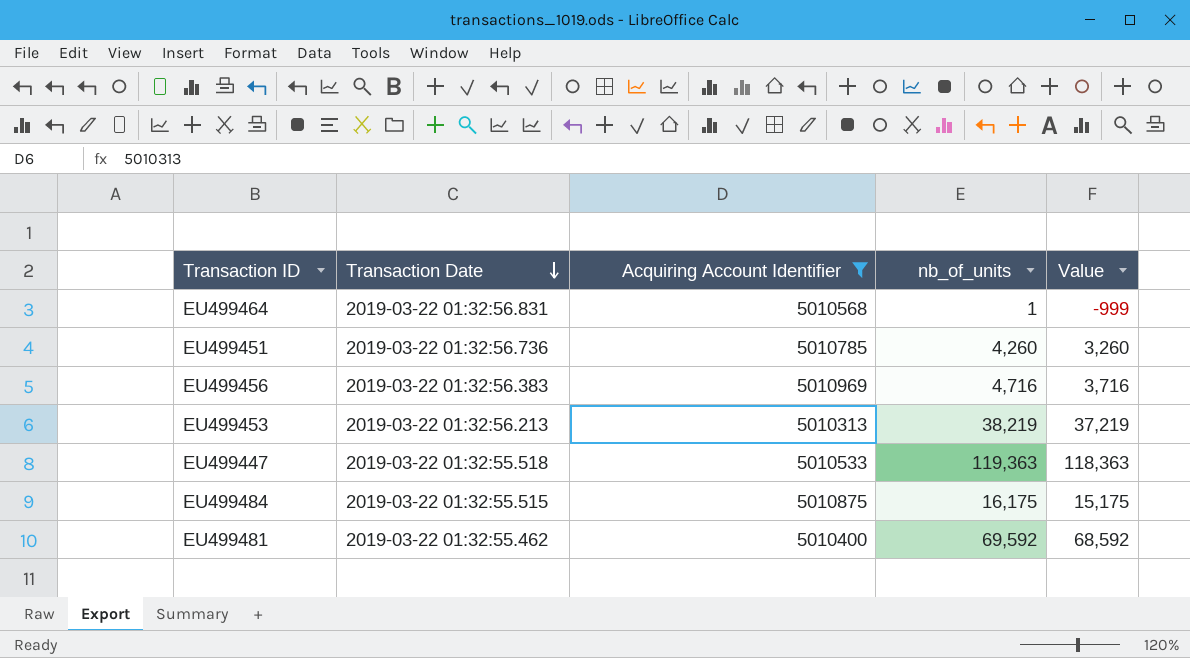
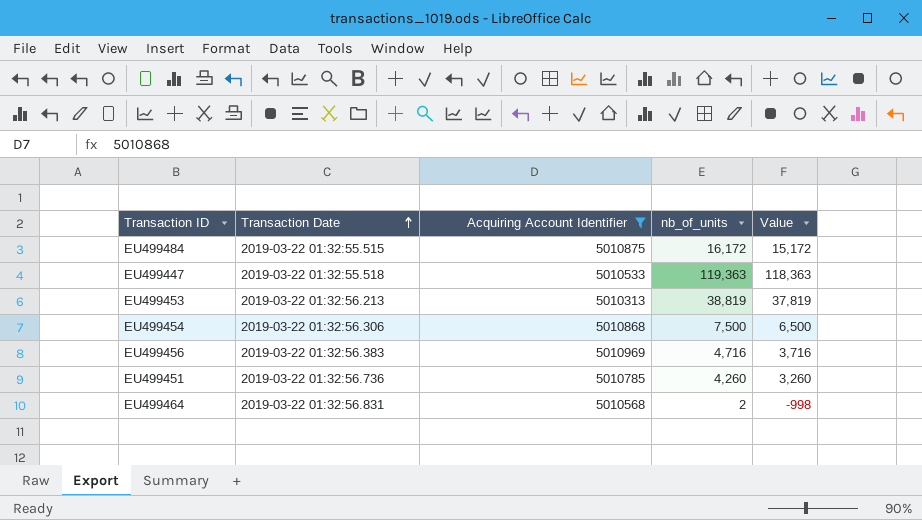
row order: Transaction Date descending -> Transaction Date ascending
row EU499481: 2019-03-22 01:32:55.462 | 5010400 | 69,592 | 68,592 -> none
EU499484 | nb_of_units: 16,175 -> 16,172
EU499484 | Value: 15,175 -> 15,172
EU499453 | nb_of_units: 38,219 -> 38,819
EU499453 | Value: 37,219 -> 37,819
row EU499454: none -> 2019-03-22 01:32:56.306 | 5010868 | 7,500 | 6,500
EU499464 | nb_of_units: 1 -> 2
EU499464 | Value: -999 -> -998

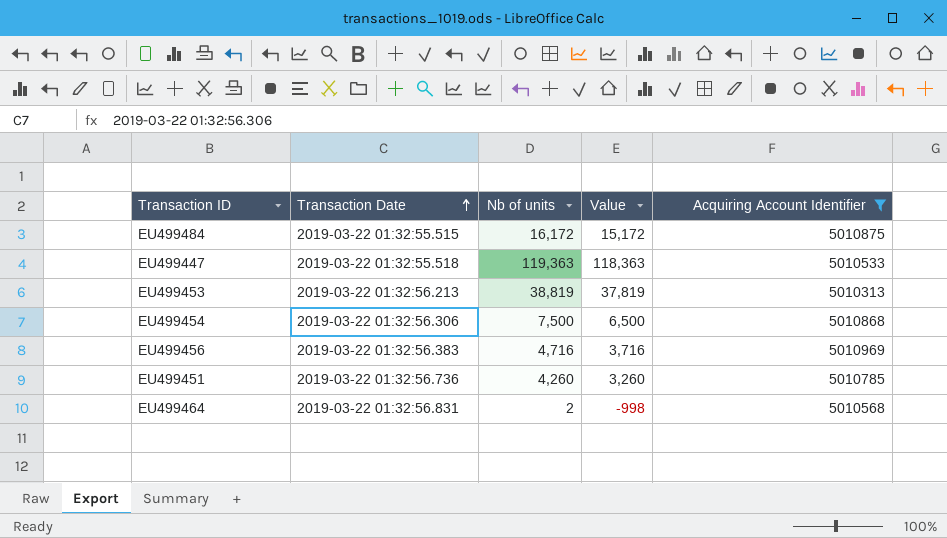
column name: nb_of_units -> Nb of units
column Acquiring Account Identifier | position: 3 -> 5

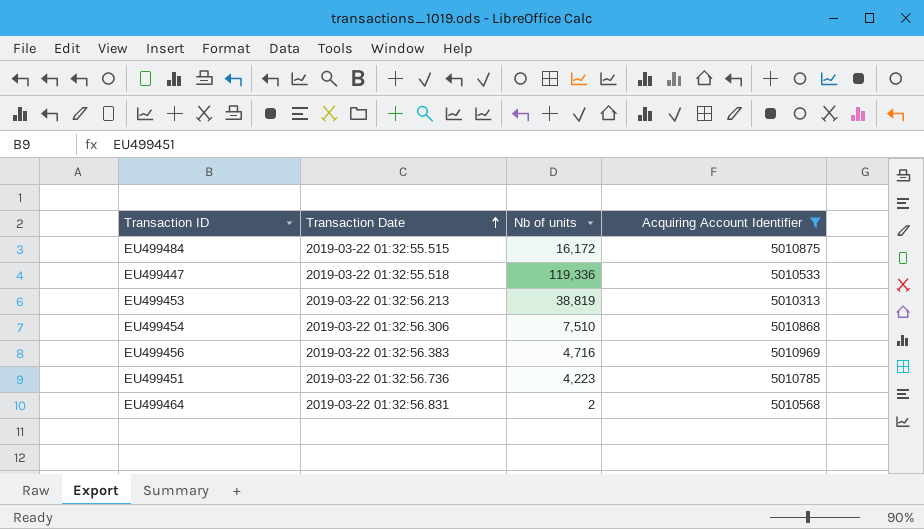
column Value | formula: [Nb of units] - 1000 -> none
EU499447 | Nb of units: 119,363 -> 119,336
EU499454 | Nb of units: 7,500 -> 7,510
EU499451 | Nb of units: 4,260 -> 4,223

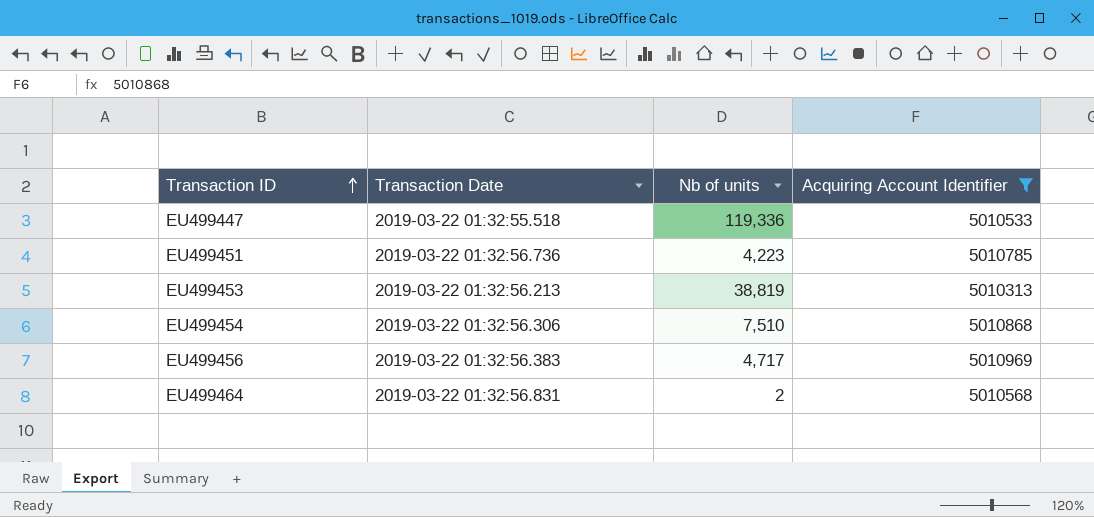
row order: Transaction Date ascending -> Transaction ID ascending
row EU499484: 2019-03-22 01:32:55.515 | 16,172 | 5010875 -> none
EU499456 | Nb of units: 4,716 -> 4,717

